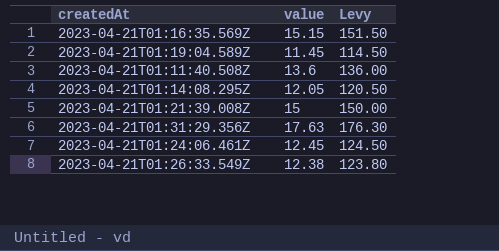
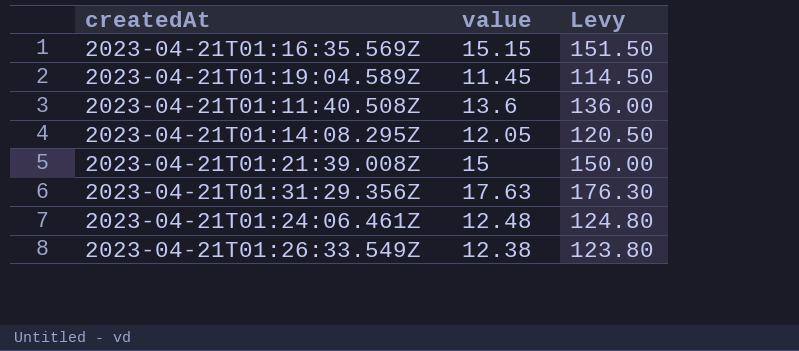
2023-04-21T01:24:06.461Z | value: 12.45 -> 12.48
2023-04-21T01:24:06.461Z | Levy: 124.50 -> 124.80

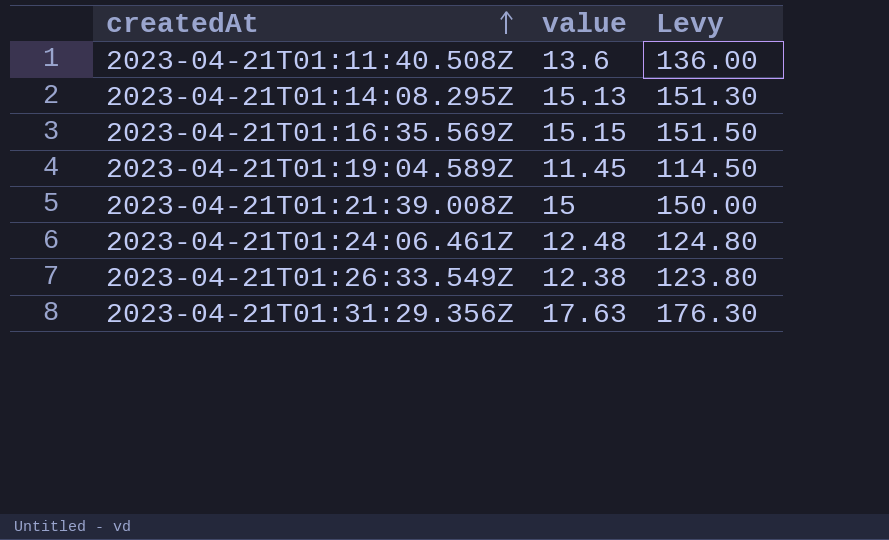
row order: none -> createdAt ascending
2023-04-21T01:14:08.295Z | value: 12.05 -> 15.13
2023-04-21T01:14:08.295Z | Levy: 120.50 -> 151.30

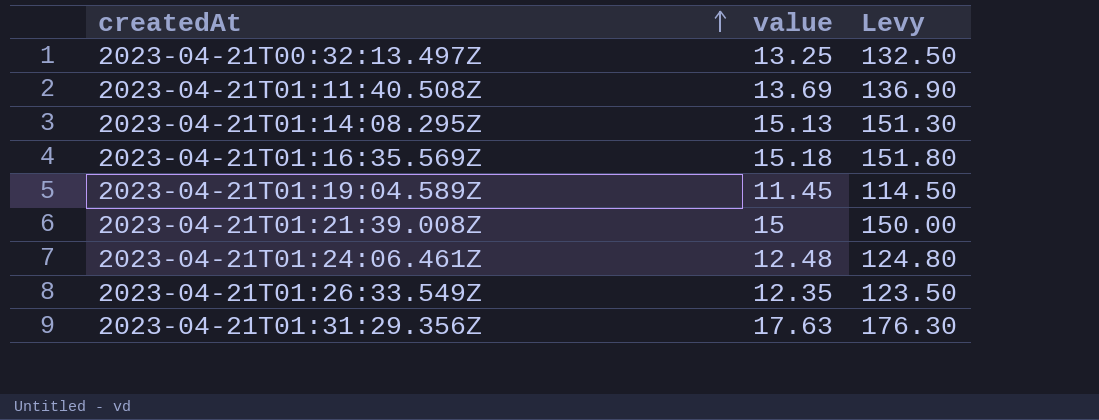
row 2023-04-21T00:32:13.497Z: none -> 13.25 | 132.50
2023-04-21T01:11:40.508Z | value: 13.6 -> 13.69
2023-04-21T01:11:40.508Z | Levy: 136.00 -> 136.90
2023-04-21T01:16:35.569Z | value: 15.15 -> 15.18
2023-04-21T01:16:35.569Z | Levy: 151.50 -> 151.80
2023-04-21T01:26:33.549Z | value: 12.38 -> 12.35
2023-04-21T01:26:33.549Z | Levy: 123.80 -> 123.50

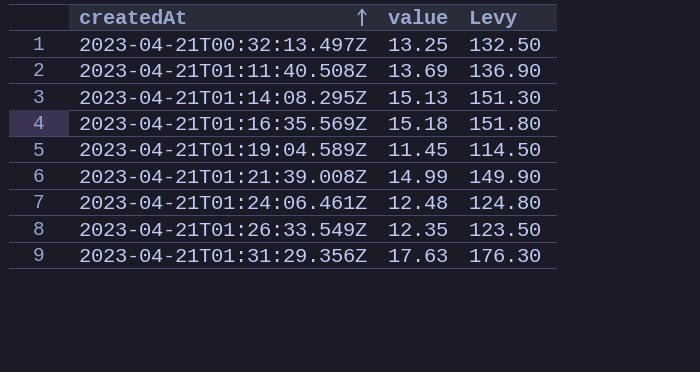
2023-04-21T01:21:39.008Z | value: 15 -> 14.99
2023-04-21T01:21:39.008Z | Levy: 150.00 -> 149.90

